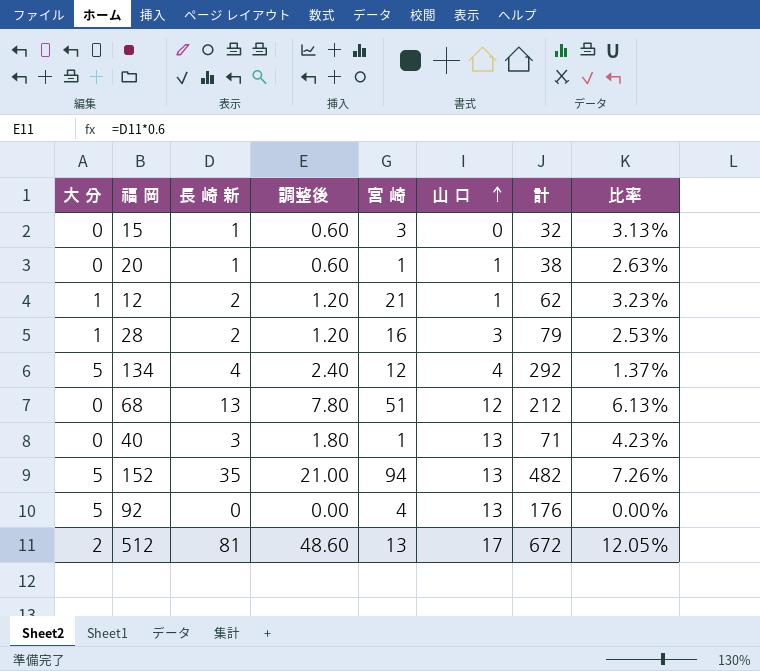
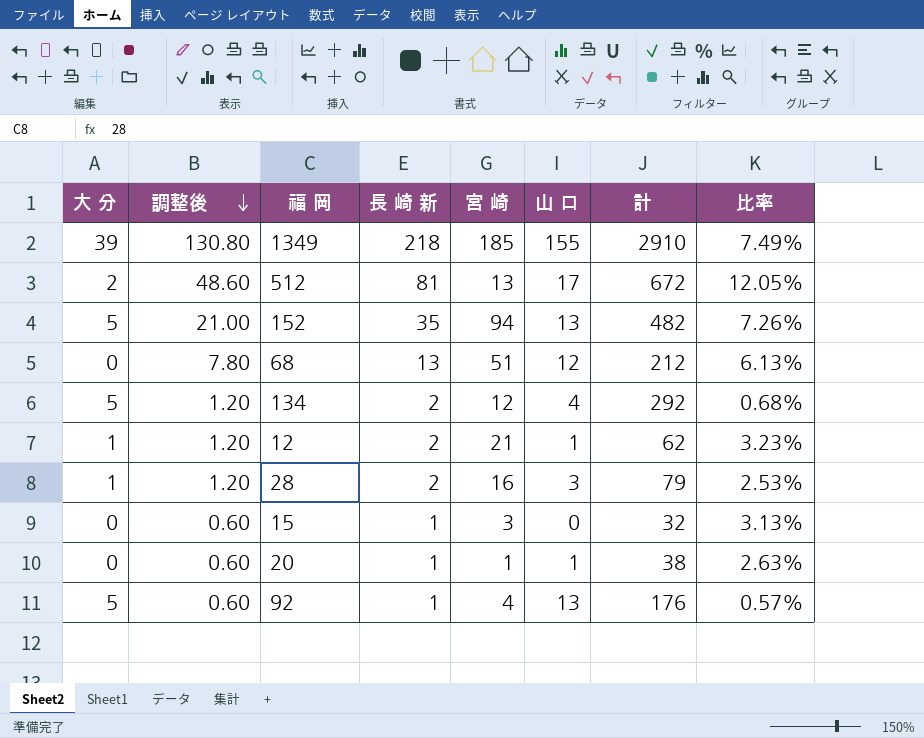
row order: 山 口 ascending -> 調整後 descending
column 調整後 | position: 4 -> 2
row 40: 0 | 3 | 1.80 | 1 | 13 | 71 | 4.23% -> none
row 1349: none -> 39 | 130.80 | 218 | 185 | 155 | 2910 | 7.49%
134 | 調整後: 2.40 -> 1.20
134 | 長 崎 新: 4 -> 2
134 | 比率: 1.37% -> 0.68%
92 | 調整後: 0.00 -> 0.60
92 | 長 崎 新: 0 -> 1
92 | 比率: 0.00% -> 0.57%

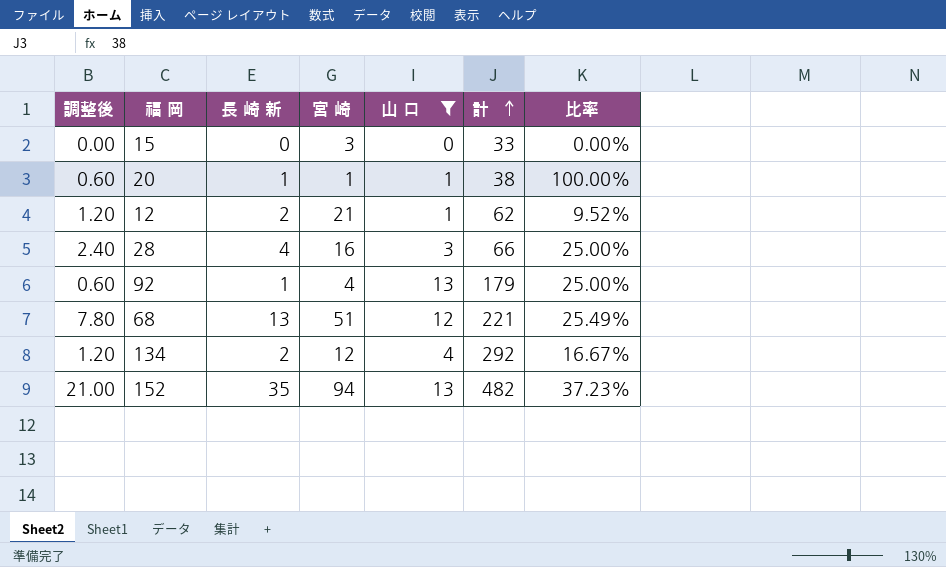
filter: none -> 山 口 <= 13
row order: 調整後 descending -> 計 ascending
column 大 分 | position: 1 -> none
column 比率 | formula: [長 崎 新] / [計] -> [長 崎 新] / [宮 崎]
15 | 調整後: 0.60 -> 0.00
15 | 長 崎 新: 1 -> 0
15 | 計: 32 -> 33
28 | 調整後: 1.20 -> 2.40
28 | 長 崎 新: 2 -> 4
28 | 計: 79 -> 66
92 | 計: 176 -> 179
68 | 計: 212 -> 221

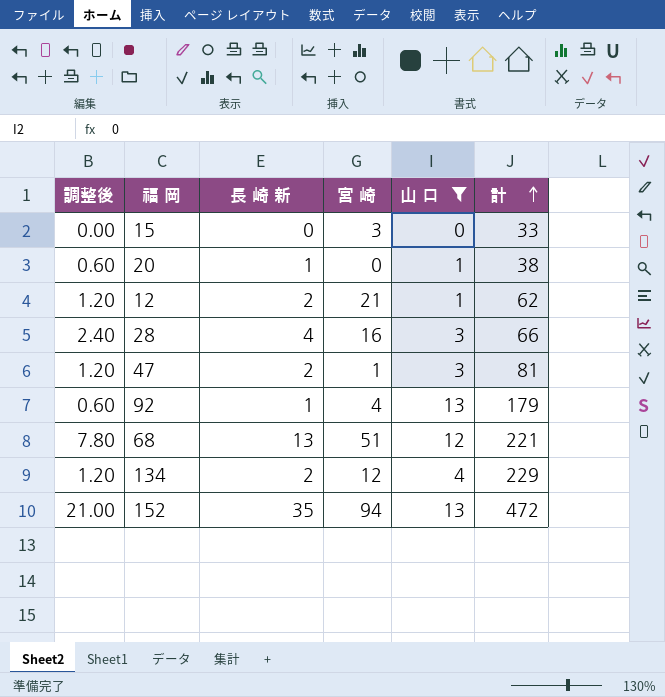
column 比率 | formula: [長 崎 新] / [宮 崎] -> none
20 | 宮 崎: 1 -> 0
row 47: none -> 1.20 | 2 | 1 | 3 | 81
134 | 計: 292 -> 229
152 | 計: 482 -> 472

